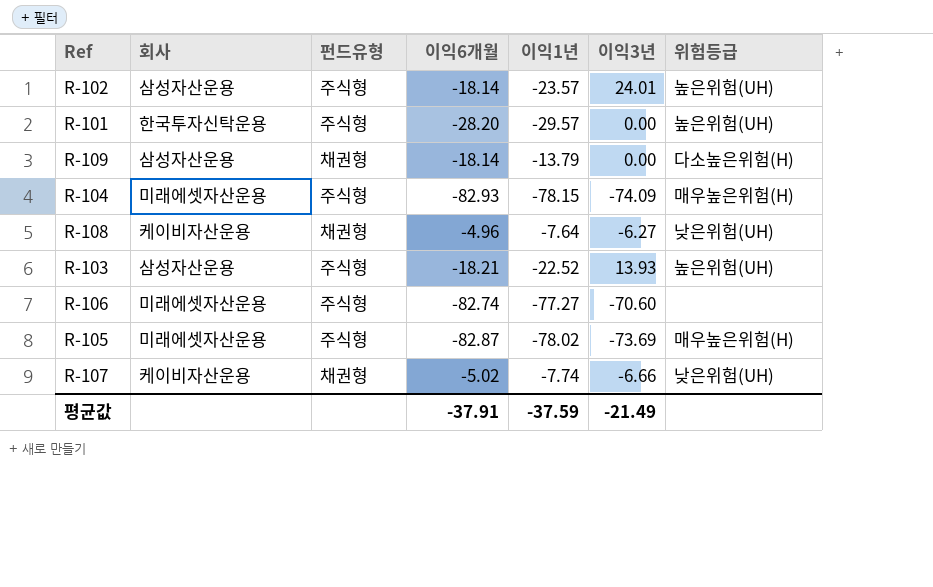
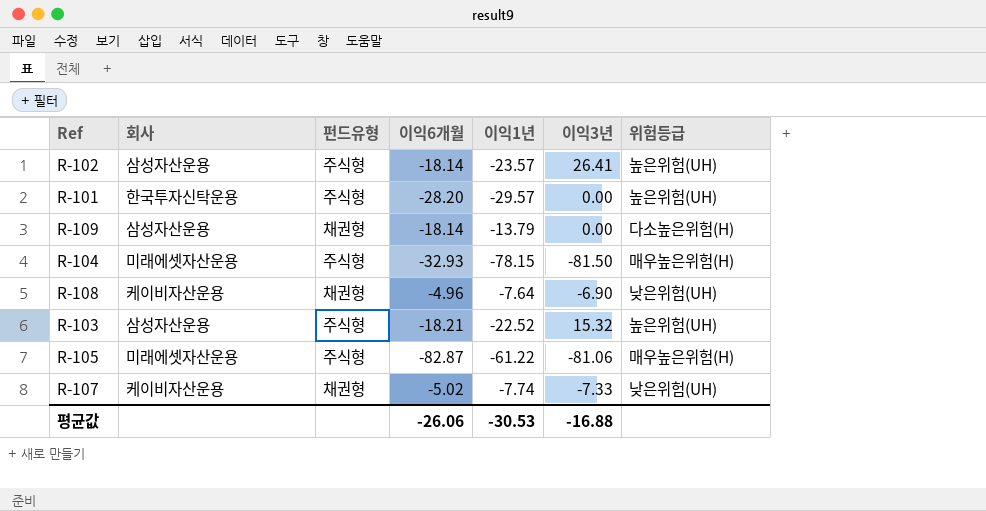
row R-106: 미래에셋자산운용 | 주식형 | -82.74 | -77.27 | -70.60 | none -> none
R-102 | 이익3년: 24.01 -> 26.41
R-104 | 이익6개월: -82.93 -> -32.93
R-104 | 이익3년: -74.09 -> -81.50
R-108 | 이익3년: -6.27 -> -6.90
R-103 | 이익3년: 13.93 -> 15.32
R-105 | 이익1년: -78.02 -> -61.22
R-105 | 이익3년: -73.69 -> -81.06
R-107 | 이익3년: -6.66 -> -7.33
평균값 | 이익6개월: -37.91 -> -26.06
평균값 | 이익1년: -37.59 -> -30.53
평균값 | 이익3년: -21.49 -> -16.88

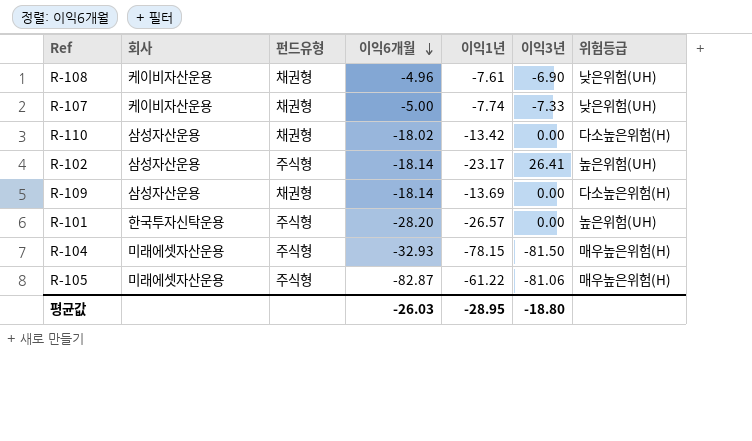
row order: none -> 이익6개월 descending
row R-103: 삼성자산운용 | 주식형 | -18.21 | -22.52 | 15.32 | 높은위험(UH) -> none
R-108 | 이익1년: -7.64 -> -7.61
R-107 | 이익6개월: -5.02 -> -5.00
row R-110: none -> 삼성자산운용 | 채권형 | -18.02 | -13.42 | 0.00 | 다소높은위험(H)
R-102 | 이익1년: -23.57 -> -23.17
R-109 | 이익1년: -13.79 -> -13.69
R-101 | 이익1년: -29.57 -> -26.57
평균값 | 이익6개월: -26.06 -> -26.03
평균값 | 이익1년: -30.53 -> -28.95
평균값 | 이익3년: -16.88 -> -18.80

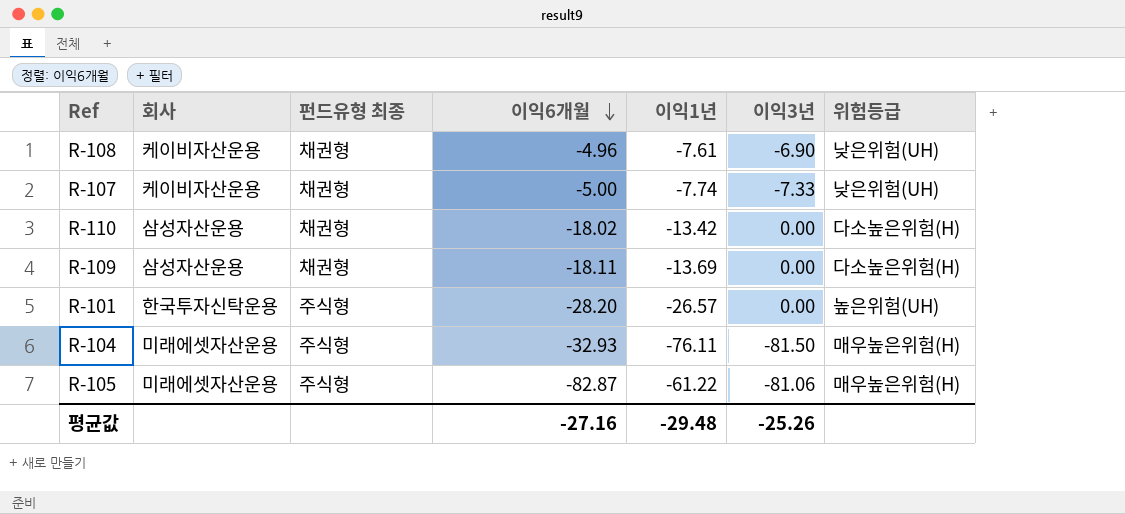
column name: 펀드유형 -> 펀드유형 최종
row R-102: 삼성자산운용 | 주식형 | -18.14 | -23.17 | 26.41 | 높은위험(UH) -> none
R-109 | 이익6개월: -18.14 -> -18.11
R-104 | 이익1년: -78.15 -> -76.11
평균값 | 이익6개월: -26.03 -> -27.16
평균값 | 이익1년: -28.95 -> -29.48
평균값 | 이익3년: -18.80 -> -25.26

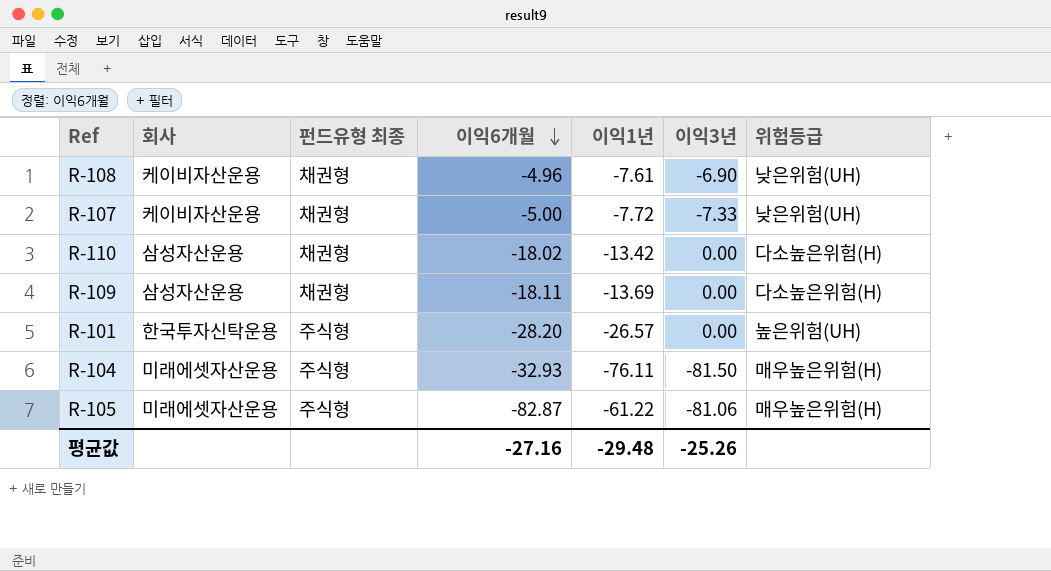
R-107 | 이익1년: -7.74 -> -7.72

